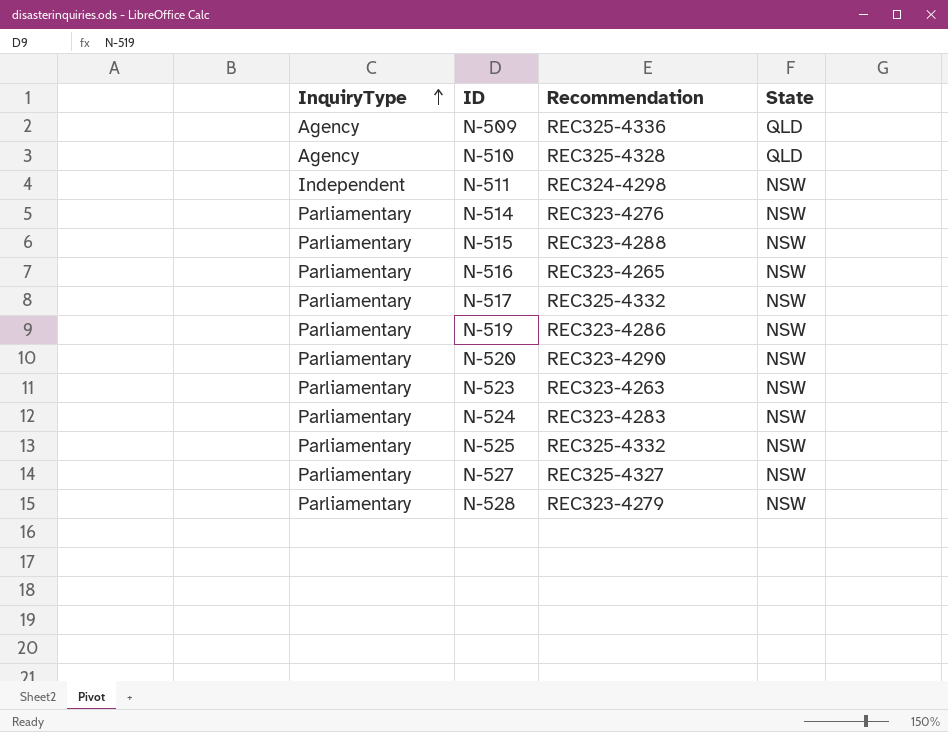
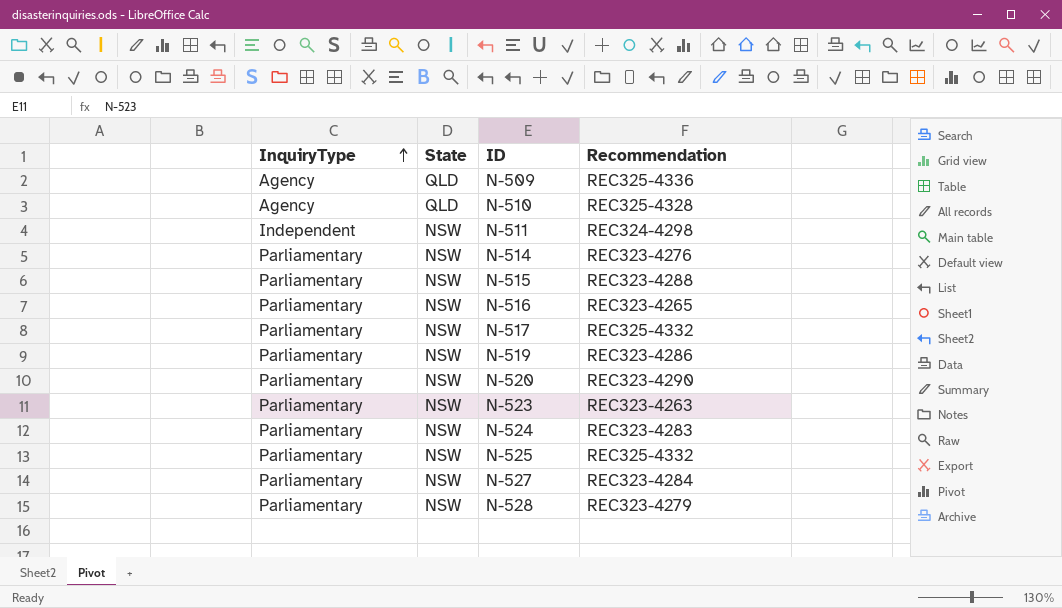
column State | position: 4 -> 2
N-527 | Recommendation: REC325-4327 -> REC323-4284

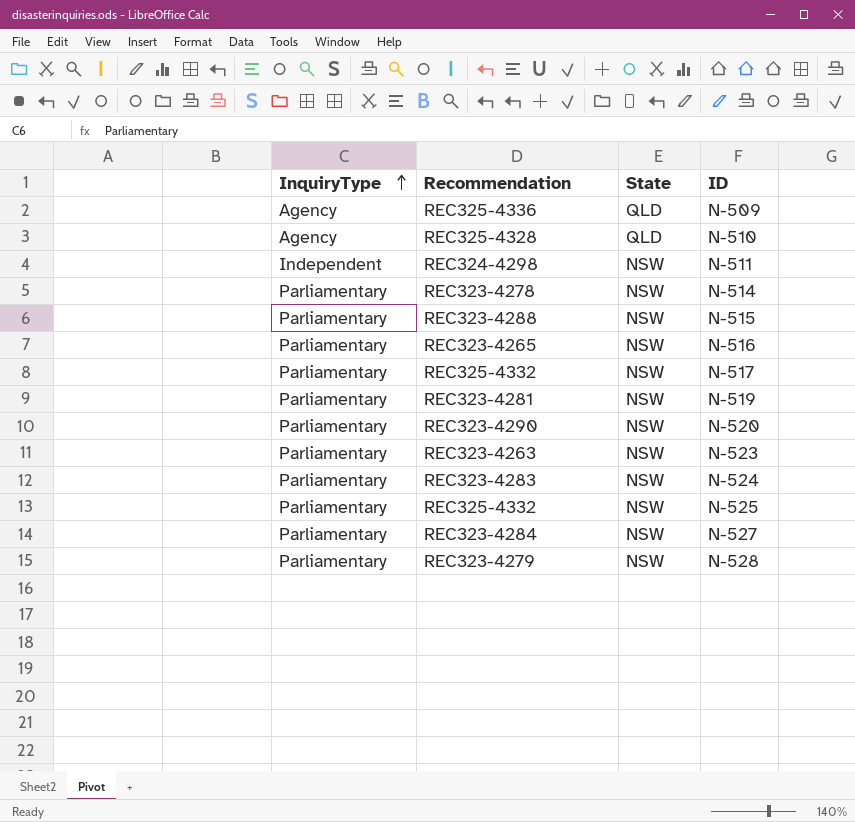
column Recommendation | position: 4 -> 2
N-514 | Recommendation: REC323-4276 -> REC323-4278
N-519 | Recommendation: REC323-4286 -> REC323-4281

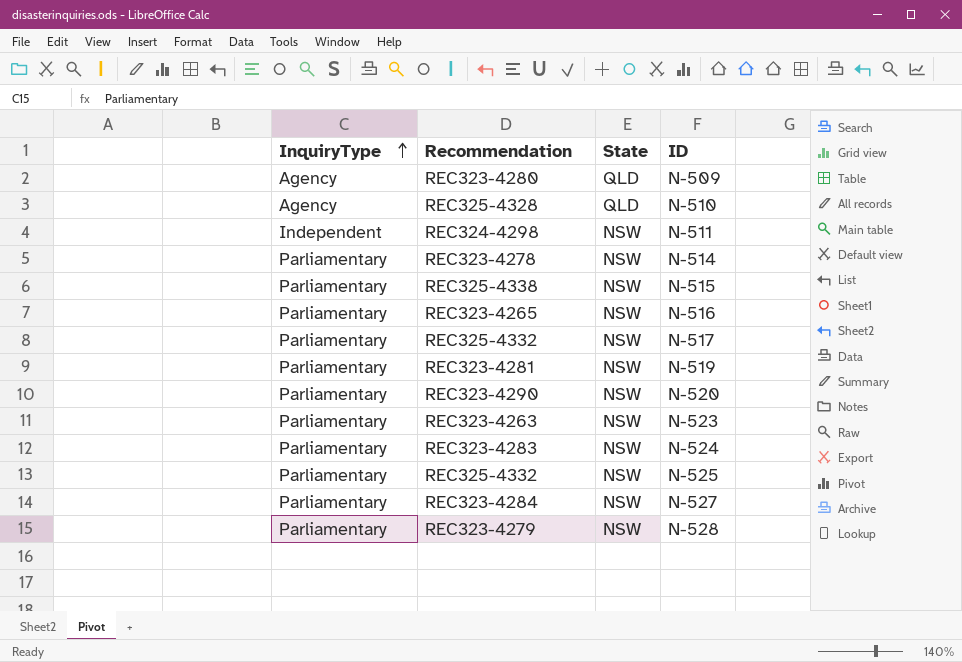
N-509 | Recommendation: REC325-4336 -> REC323-4280
N-515 | Recommendation: REC323-4288 -> REC325-4338

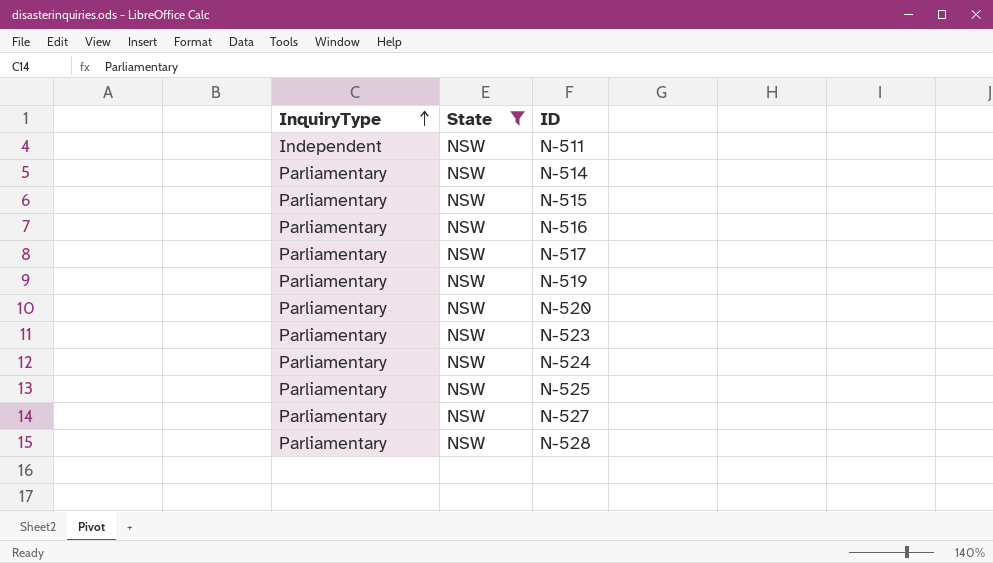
filter: none -> State = NSW
column Recommendation | position: 2 -> none

